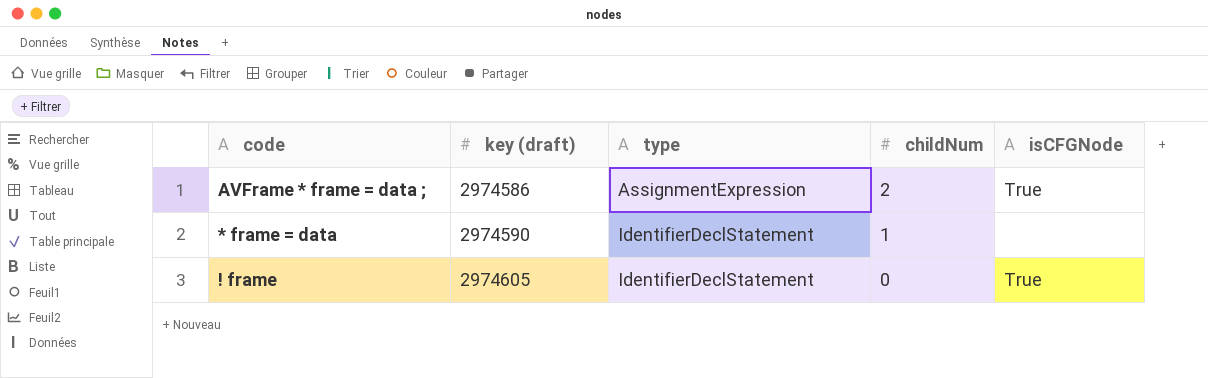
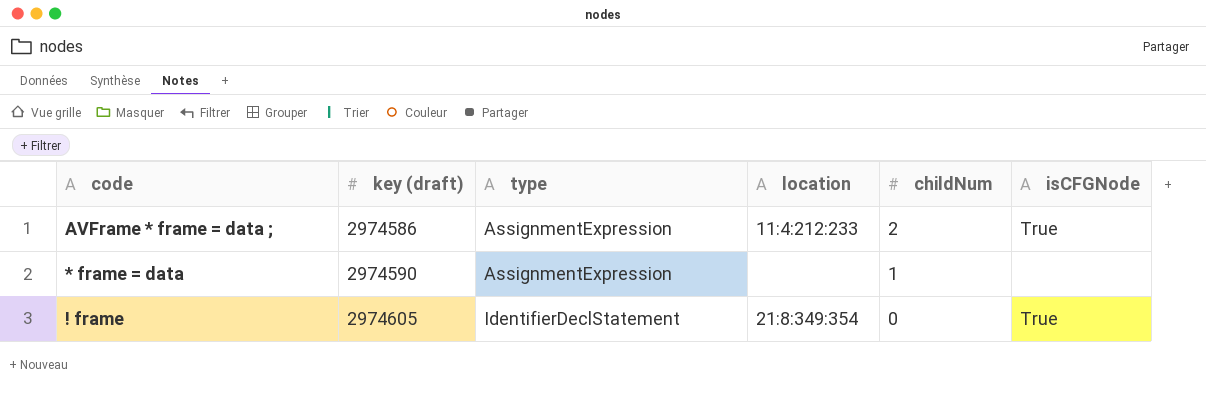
column location | position: none -> 4
* frame = data | type: IdentifierDeclStatement -> AssignmentExpression

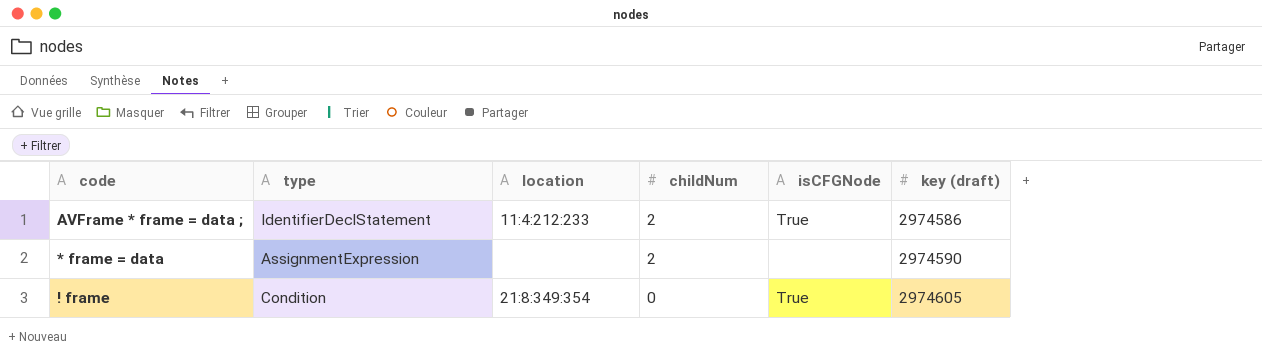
column key (draft) | position: 2 -> 6
AVFrame * frame = data ; | type: AssignmentExpression -> IdentifierDeclStatement
* frame = data | childNum: 1 -> 2
! frame | type: IdentifierDeclStatement -> Condition

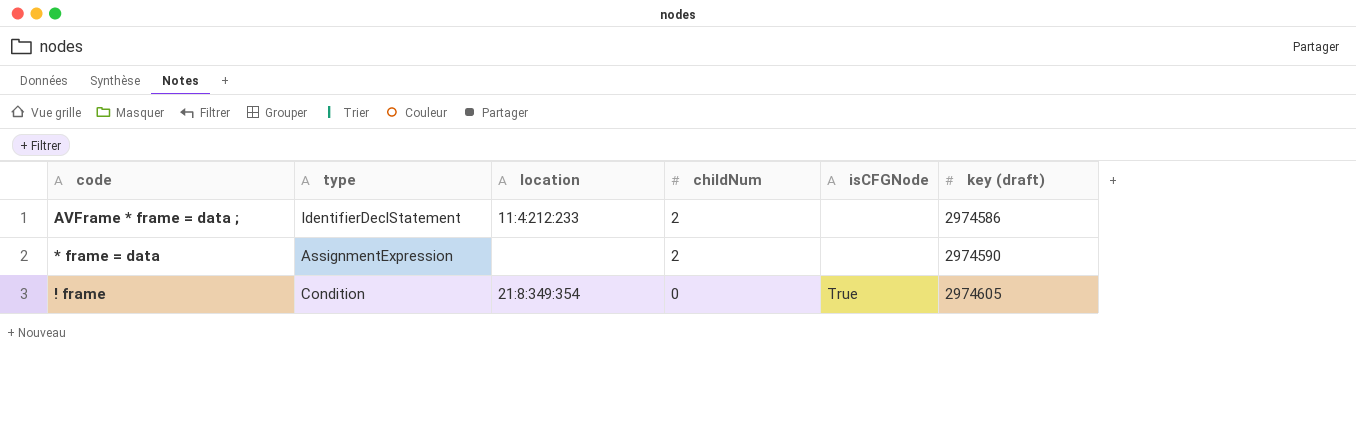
AVFrame * frame = data ; | isCFGNode: True -> none

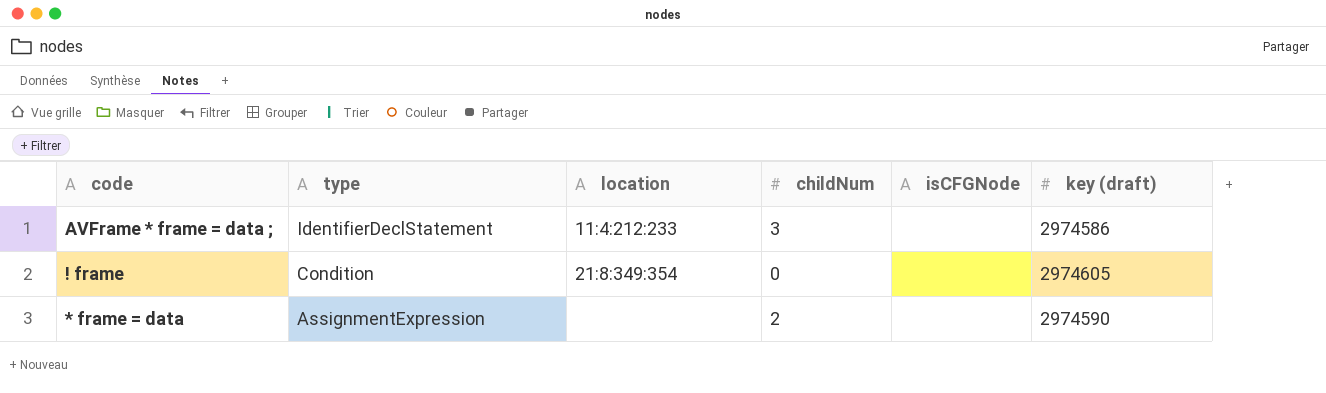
row order: code descending -> type descending
AVFrame * frame = data ; | childNum: 2 -> 3
! frame | isCFGNode: True -> none

